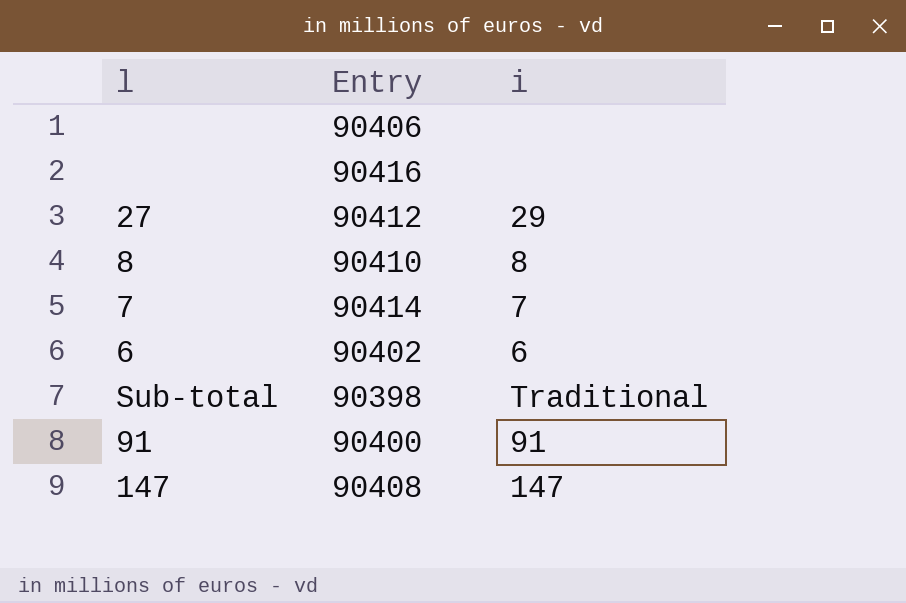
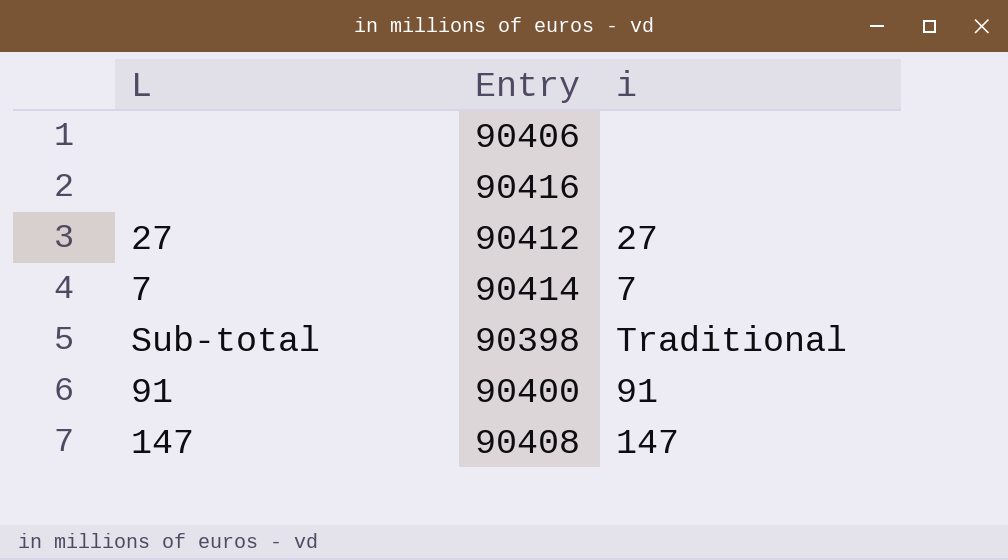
column name: l -> L
row 90410: 8 | 8 -> none
row 90402: 6 | 6 -> none
90412 | i: 29 -> 27

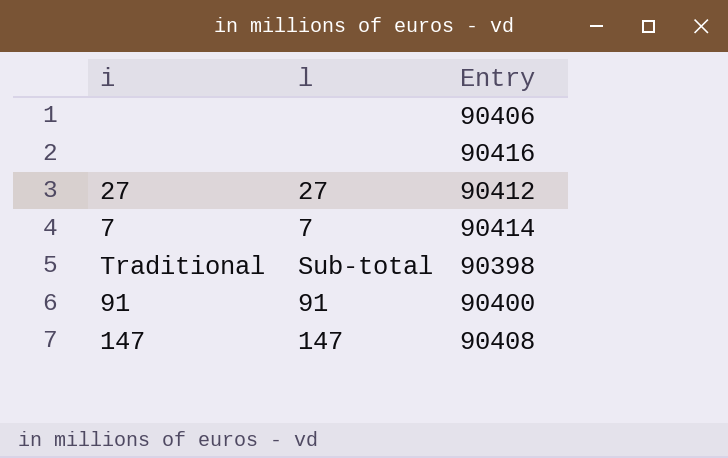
column i | position: 3 -> 1
column name: L -> l

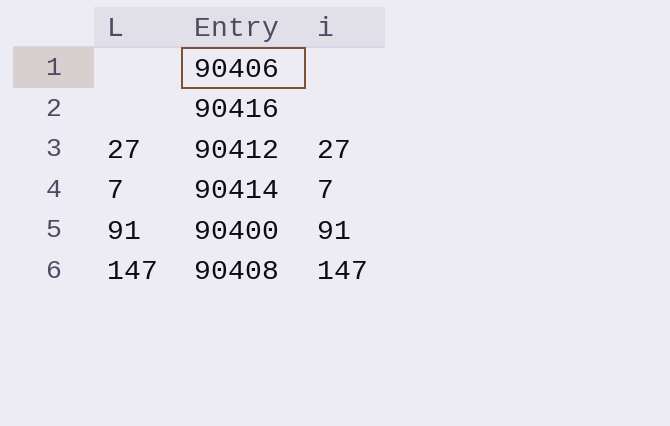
column name: l -> L
column i | position: 1 -> 3
row 90398: Traditional | Sub-total -> none

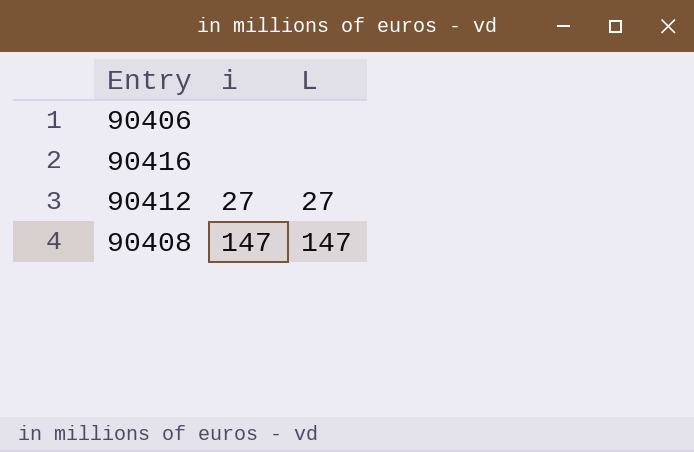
column L | position: 1 -> 3
row 90414: 7 | 7 -> none
row 90400: 91 | 91 -> none

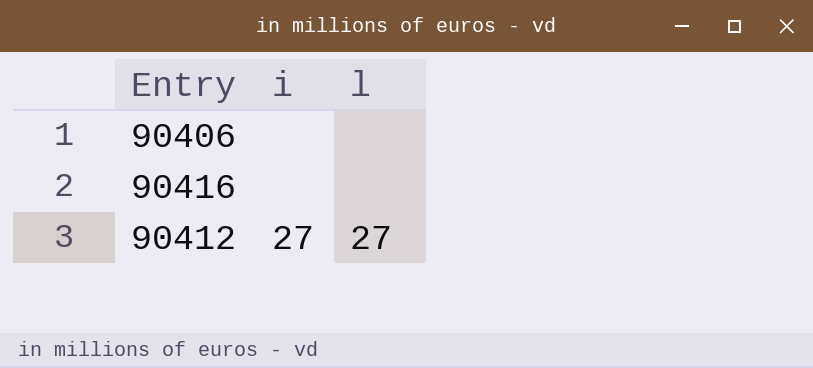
column name: L -> l
row 90408: 147 | 147 -> none

